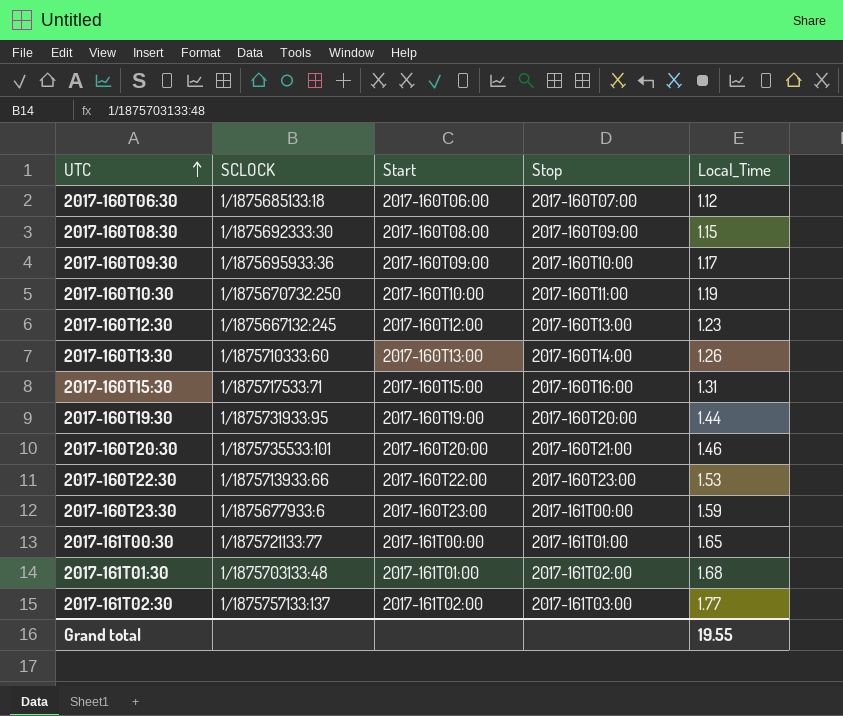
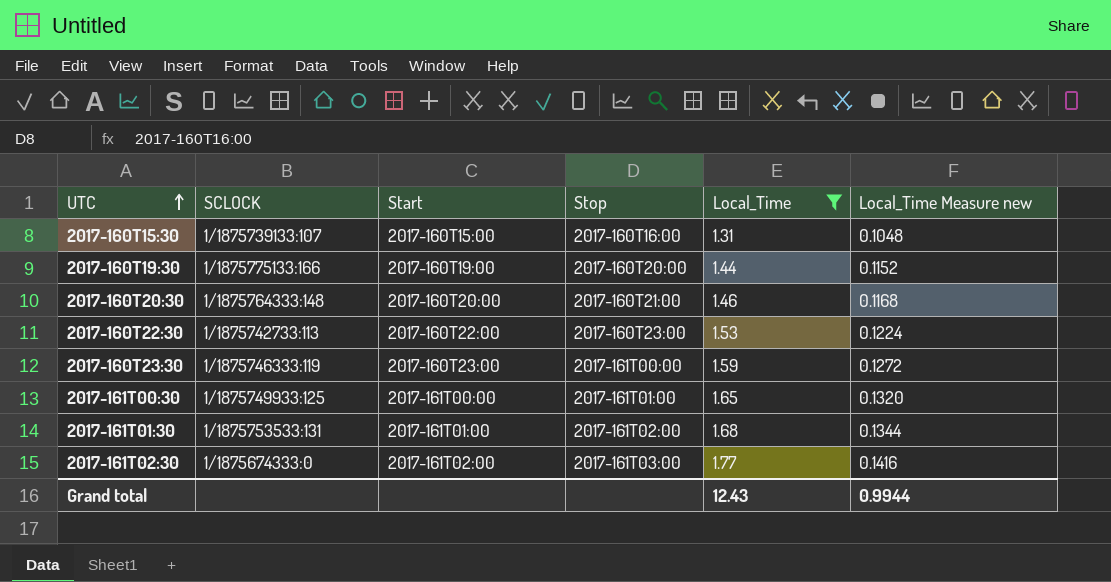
filter: none -> Local_Time >= 1.31
column Local_Time Measure new | formula: none -> [Local_Time] * 0.08
2017-160T15:30 | SCLOCK: 1/1875717533:71 -> 1/1875739133:107
2017-160T19:30 | SCLOCK: 1/1875731933:95 -> 1/1875775133:166
2017-160T20:30 | SCLOCK: 1/1875735533:101 -> 1/1875764333:148
2017-160T22:30 | SCLOCK: 1/1875713933:66 -> 1/1875742733:113
2017-160T23:30 | SCLOCK: 1/1875677933:6 -> 1/1875746333:119
2017-161T00:30 | SCLOCK: 1/1875721133:77 -> 1/1875749933:125
2017-161T01:30 | SCLOCK: 1/1875703133:48 -> 1/1875753533:131
2017-161T02:30 | SCLOCK: 1/1875757133:137 -> 1/1875674333:0
Grand total | Local_Time: 19.55 -> 12.43

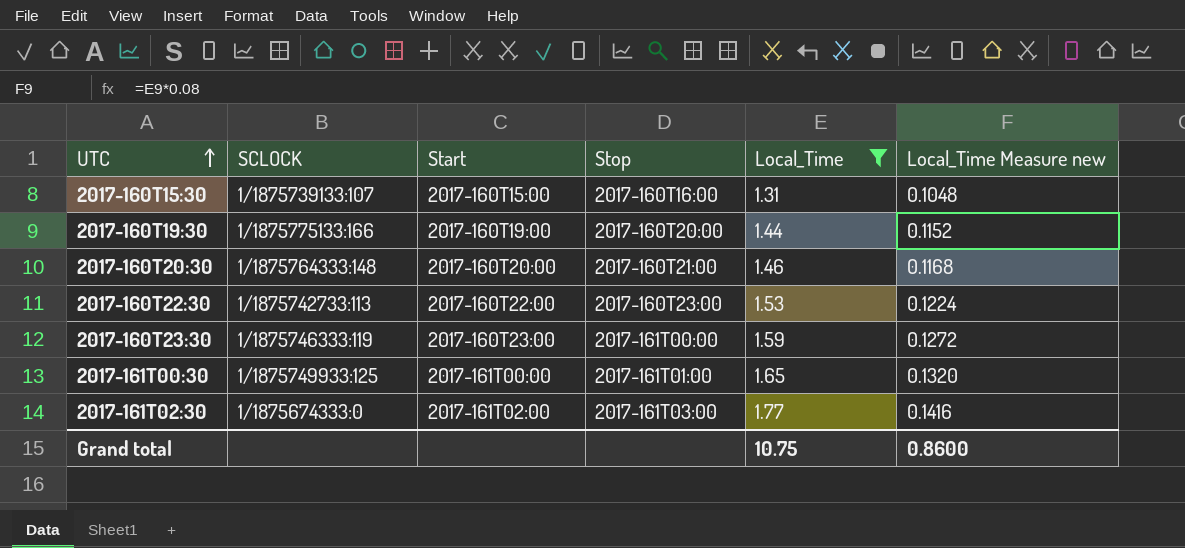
row 2017-161T01:30: 1/1875753533:131 | 2017-161T01:00 | 2017-161T02:00 | 1.68 | 0.1344 -> none
Grand total | Local_Time: 12.43 -> 10.75
Grand total | Local_Time Measure new: 0.9944 -> 0.8600

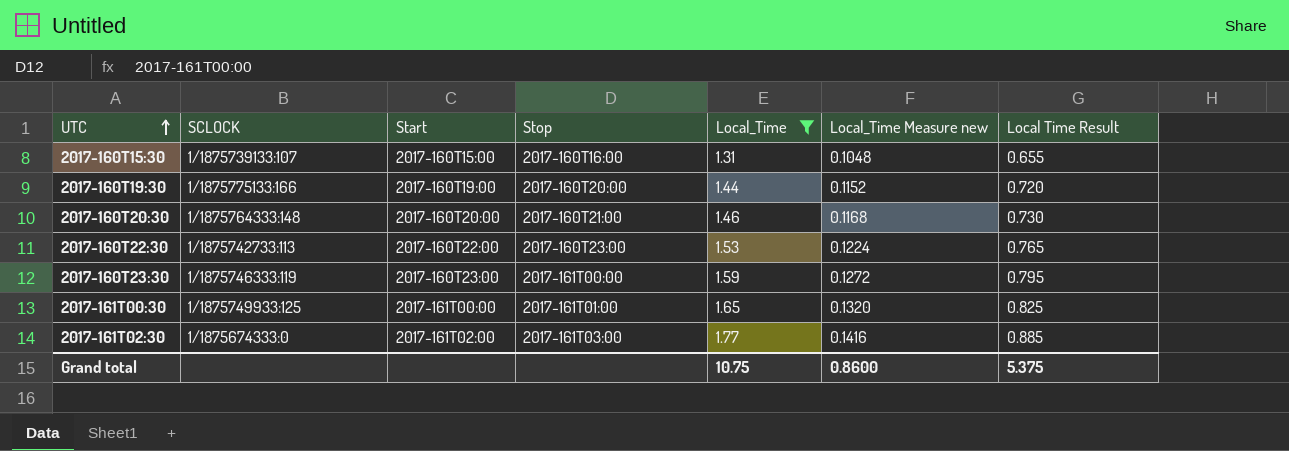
column Local Time Result | formula: none -> [Local_Time] * 0.5

